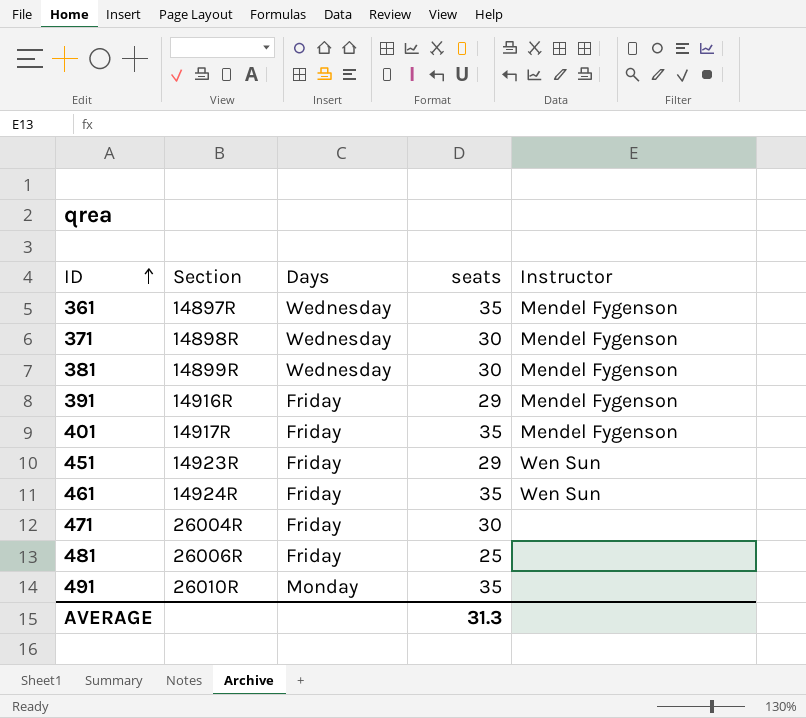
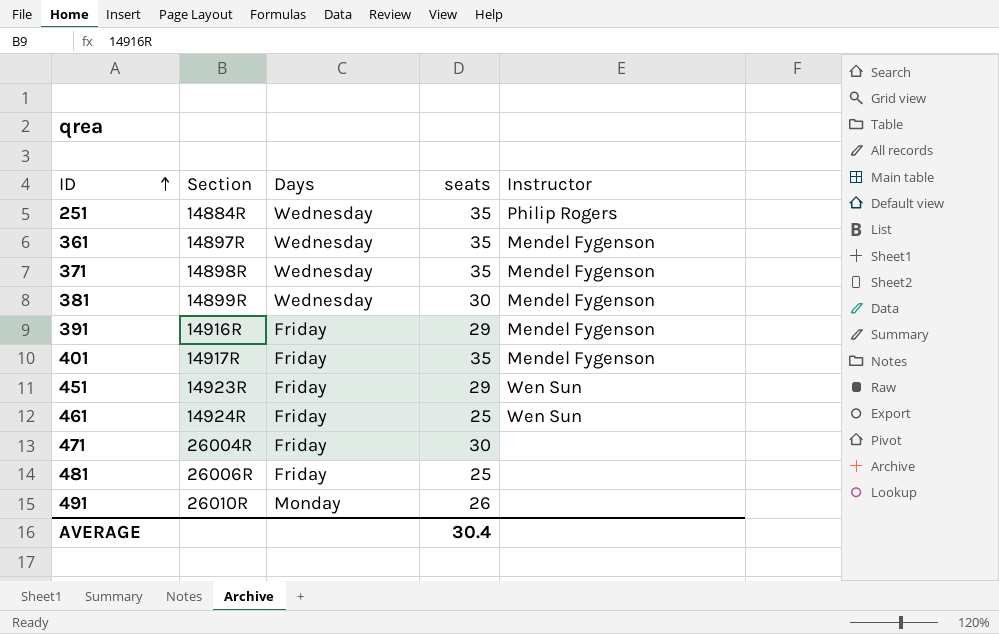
row 251: none -> 14884R | Wednesday | 35 | Philip Rogers
371 | seats: 30 -> 35
461 | seats: 35 -> 25
491 | seats: 35 -> 26
AVERAGE | seats: 31.3 -> 30.4

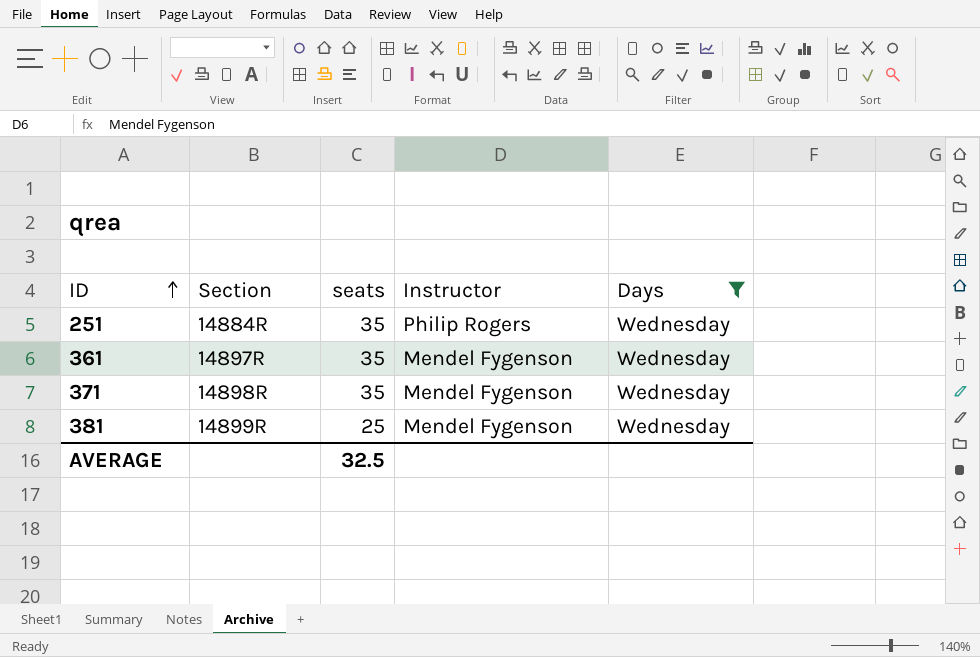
filter: none -> Days = Wednesday
column Days | position: 3 -> 5
381 | seats: 30 -> 25
AVERAGE | seats: 30.4 -> 32.5

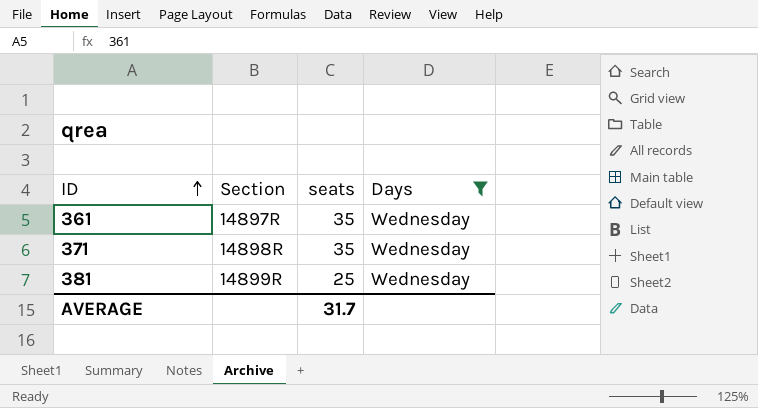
column Instructor | position: 4 -> none
row 251: 14884R | 35 | Philip Rogers | Wednesday -> none
AVERAGE | seats: 32.5 -> 31.7

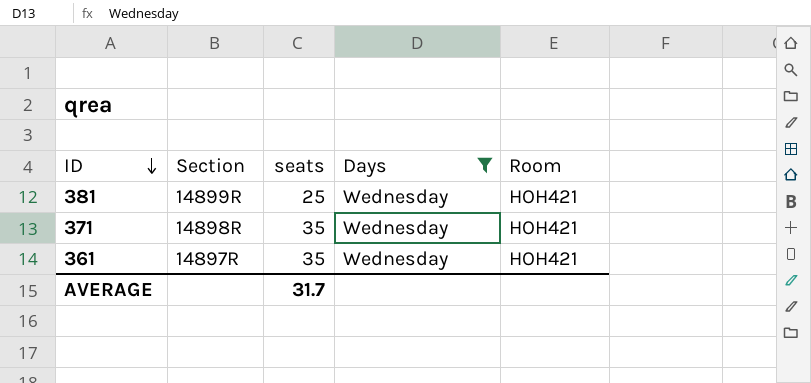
row order: ID ascending -> ID descending
column Room | position: none -> 5

